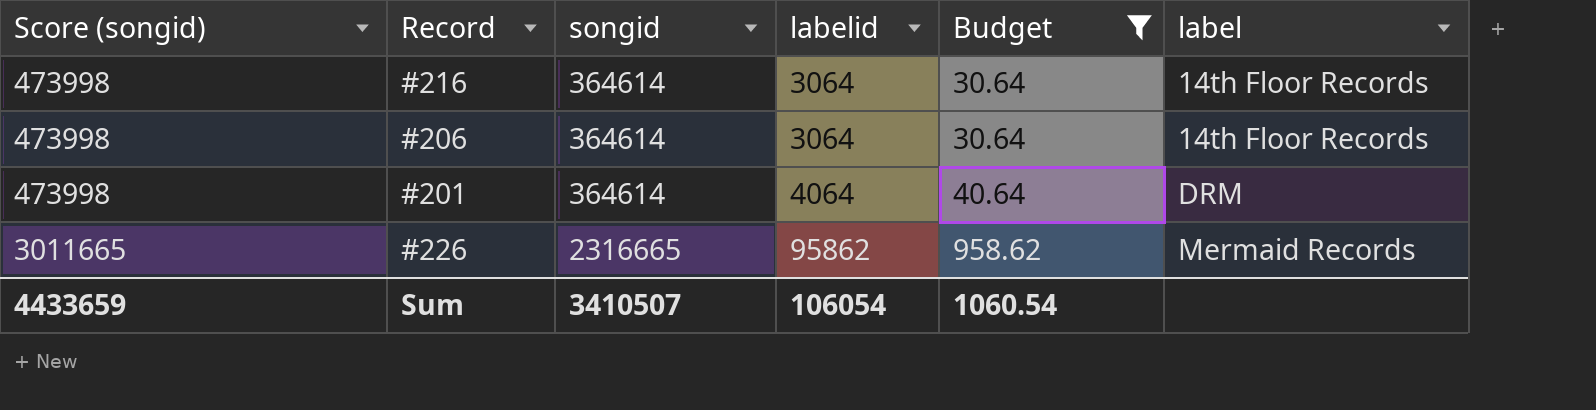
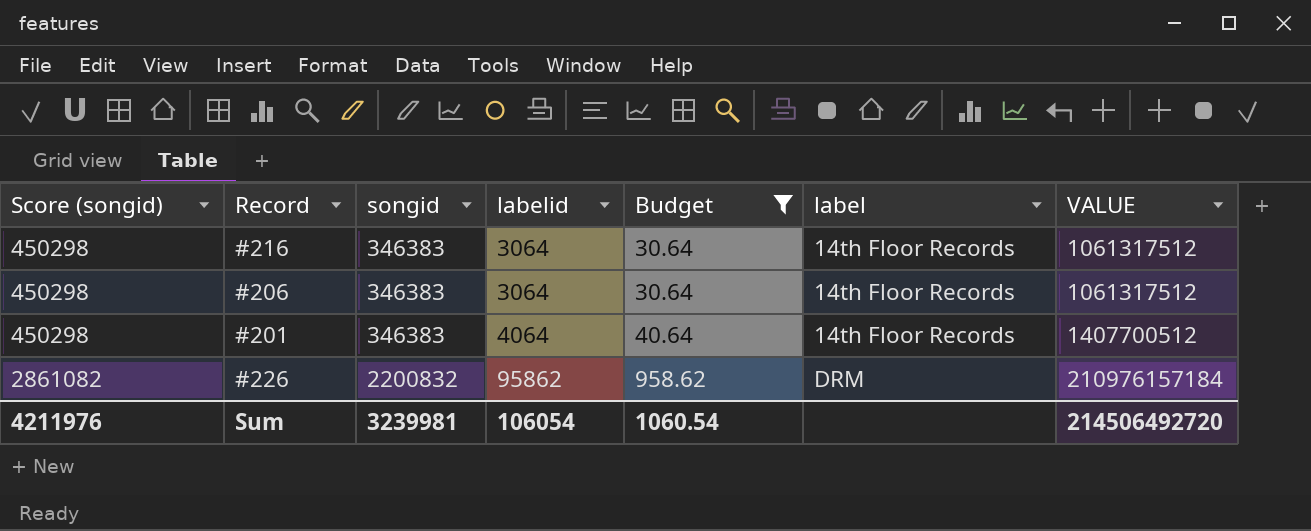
column VALUE | formula: none -> [songid] * [labelid]
#216 | Score (songid): 473998 -> 450298
#216 | songid: 364614 -> 346383
#206 | Score (songid): 473998 -> 450298
#206 | songid: 364614 -> 346383
#201 | Score (songid): 473998 -> 450298
#201 | songid: 364614 -> 346383
#201 | label: DRM -> 14th Floor Records
#226 | Score (songid): 3011665 -> 2861082
#226 | songid: 2316665 -> 2200832
#226 | label: Mermaid Records -> DRM
Sum | Score (songid): 4433659 -> 4211976
Sum | songid: 3410507 -> 3239981

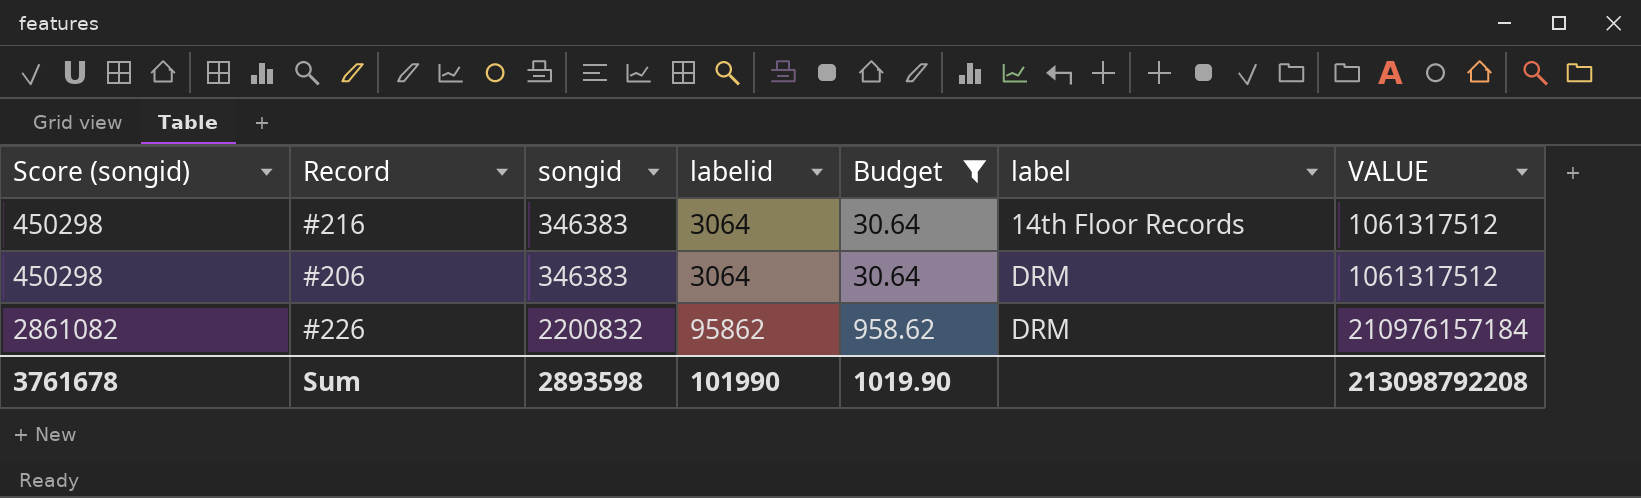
row #201: 450298 | 346383 | 4064 | 40.64 | 14th Floor Records | 1407700512 -> none
#206 | label: 14th Floor Records -> DRM
Sum | Score (songid): 4211976 -> 3761678
Sum | songid: 3239981 -> 2893598
Sum | labelid: 106054 -> 101990
Sum | Budget: 1060.54 -> 1019.90
Sum | VALUE: 214506492720 -> 213098792208

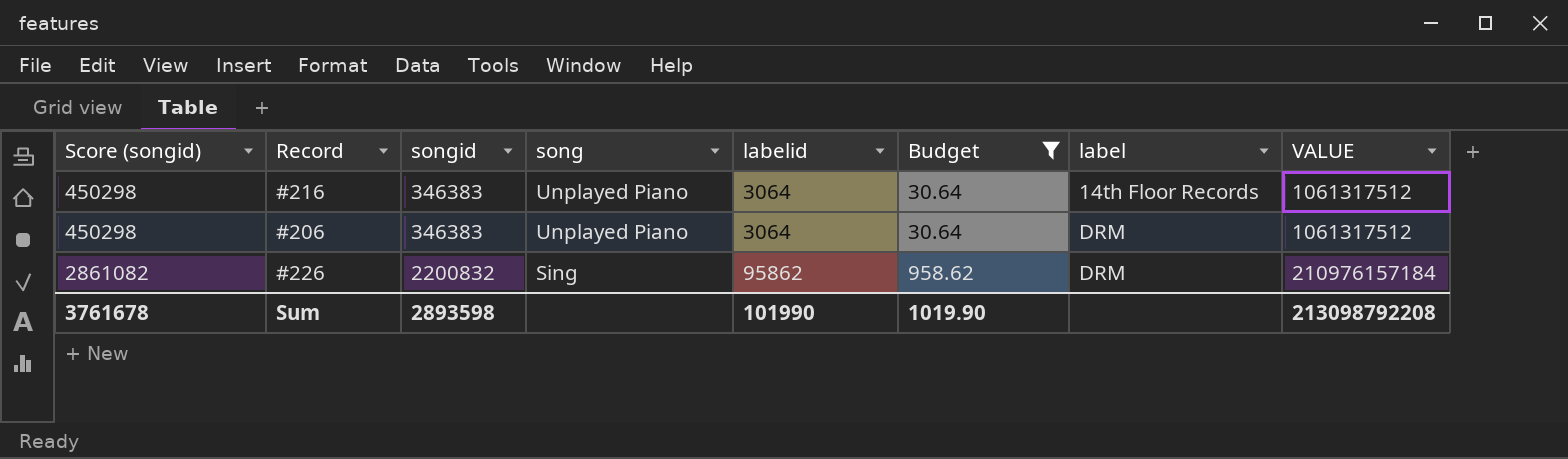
column song | position: none -> 4

